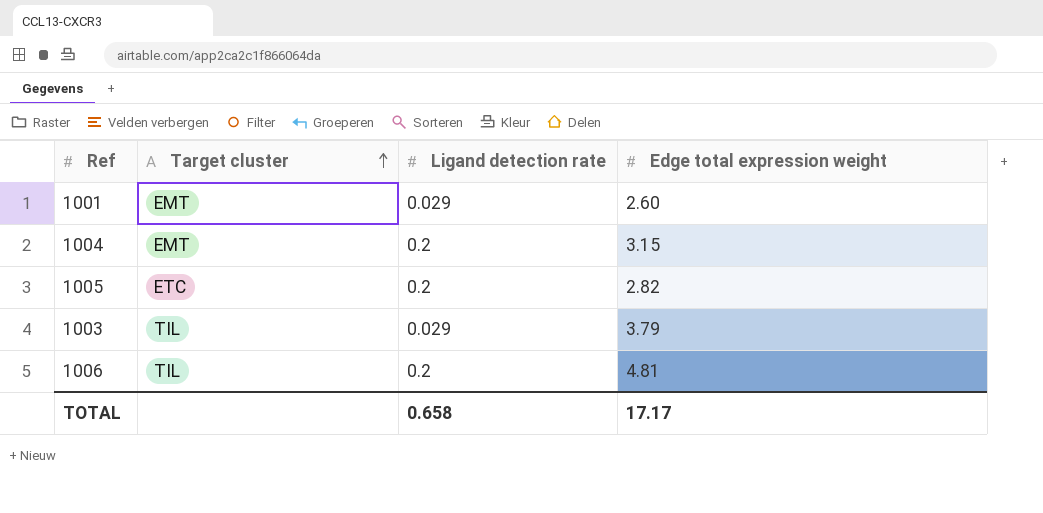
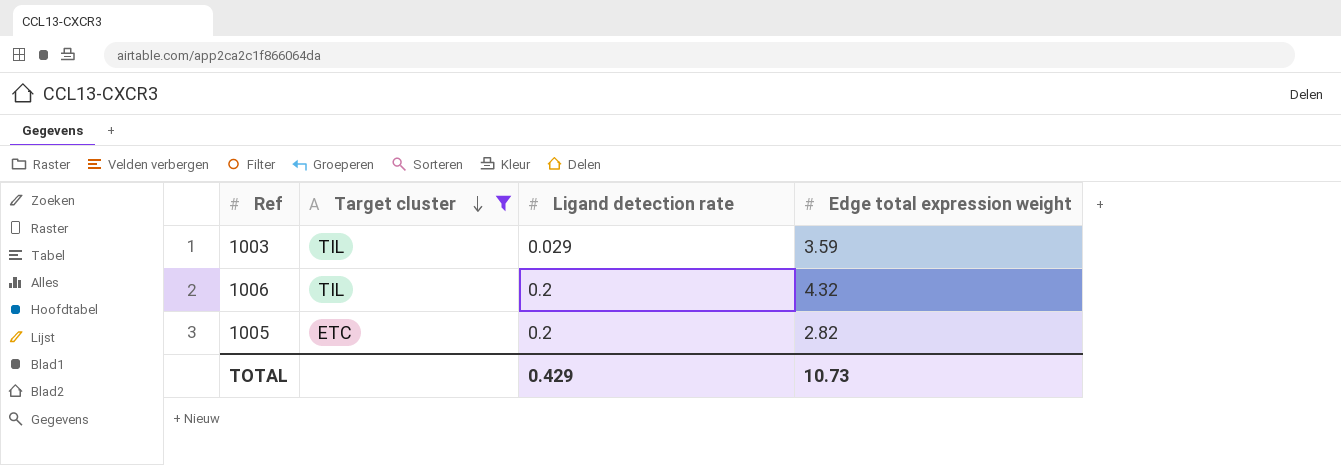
filter: none -> Target cluster != EMT
row order: Target cluster ascending -> Target cluster descending
1003 | Edge total expression weight: 3.79 -> 3.59
1006 | Edge total expression weight: 4.81 -> 4.32
TOTAL | Ligand detection rate: 0.658 -> 0.429
TOTAL | Edge total expression weight: 17.17 -> 10.73

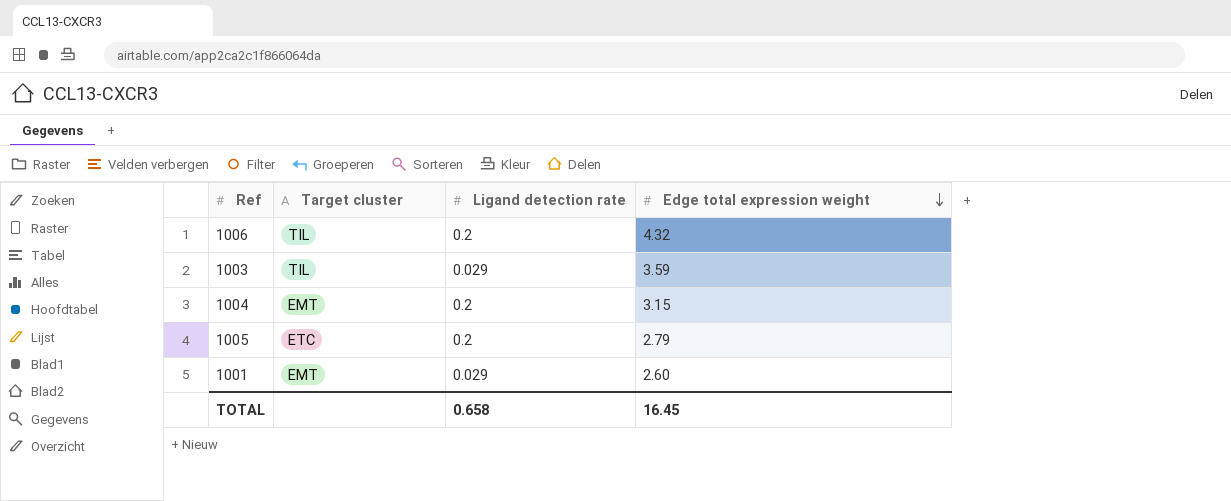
filter: Target cluster != EMT -> none
row order: Target cluster descending -> Edge total expression weight descending
1005 | Edge total expression weight: 2.82 -> 2.79
TOTAL | Ligand detection rate: 0.429 -> 0.658
TOTAL | Edge total expression weight: 10.73 -> 16.45

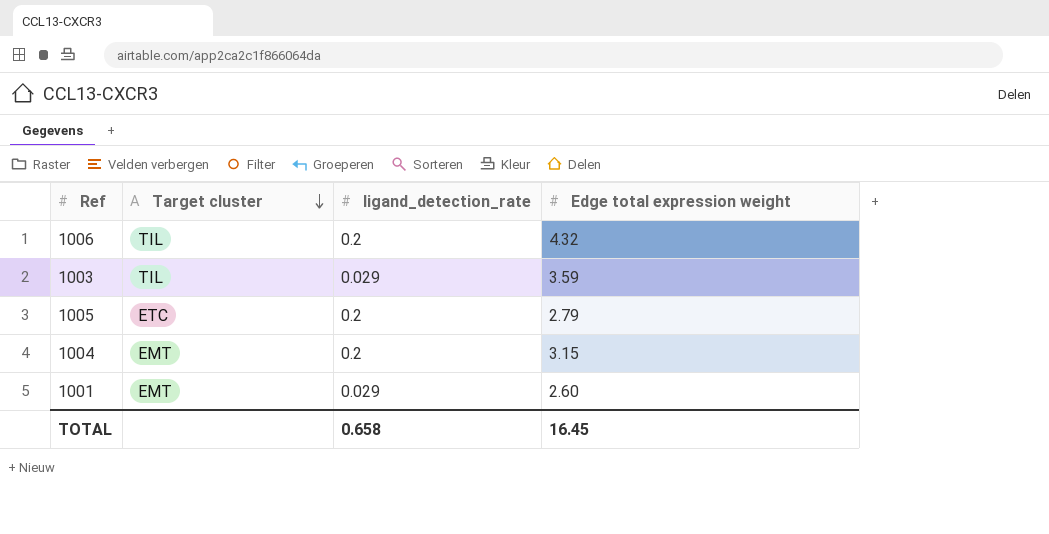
row order: Edge total expression weight descending -> Target cluster descending
column name: Ligand detection rate -> ligand_detection_rate

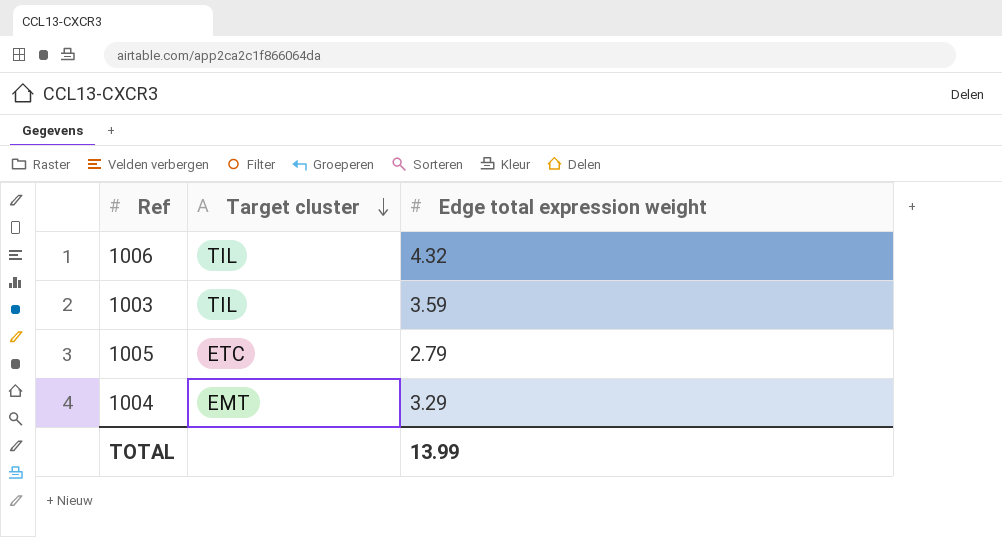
column ligand_detection_rate | position: 3 -> none
row 1001: EMT | 0.029 | 2.60 -> none
1004 | Edge total expression weight: 3.15 -> 3.29
TOTAL | Edge total expression weight: 16.45 -> 13.99

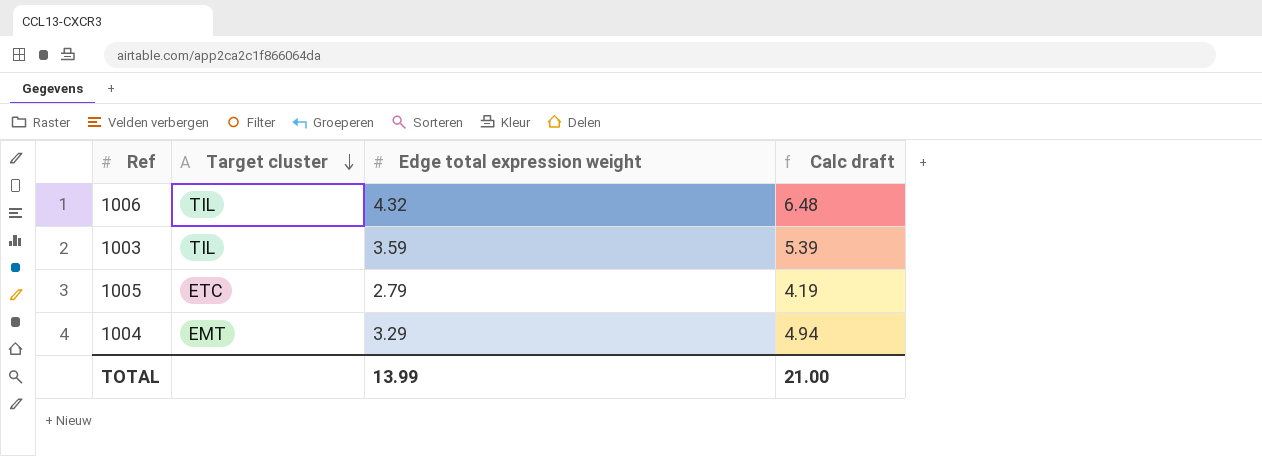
column Calc draft | formula: none -> [Edge total expression weight] * 1.5

